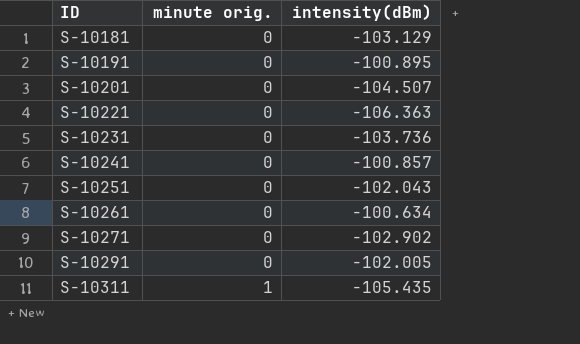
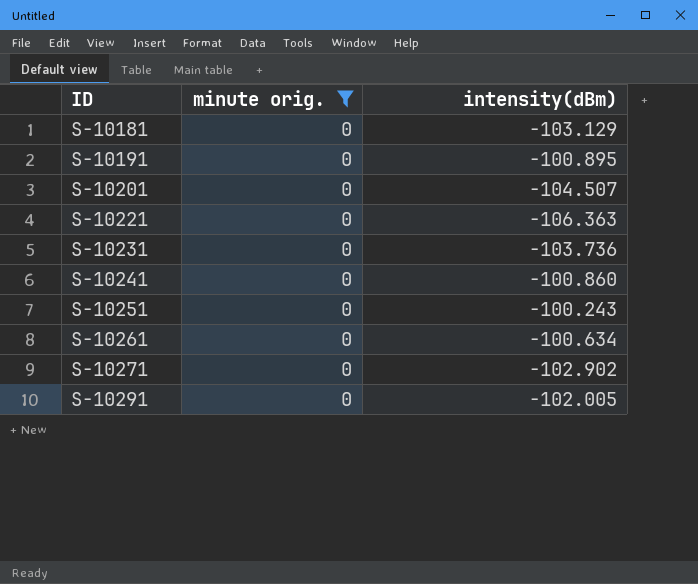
filter: none -> minute orig. = 0
S-10241 | intensity(dBm): -100.857 -> -100.860
S-10251 | intensity(dBm): -102.043 -> -100.243

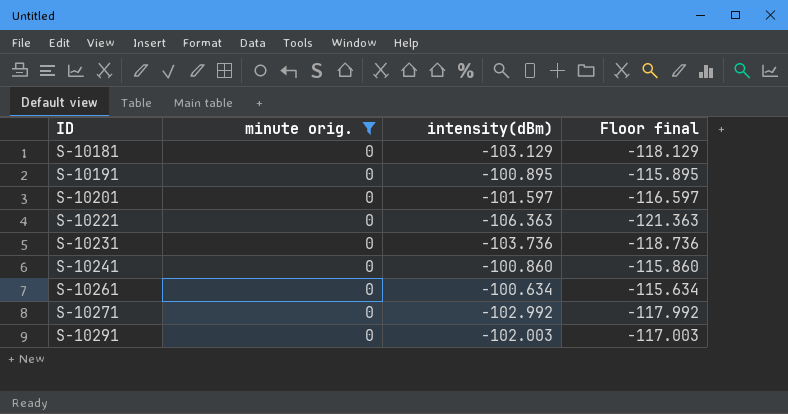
column Floor final | formula: none -> [intensity(dBm)] - 15
row S-10251: 0 | -100.243 -> none
S-10201 | intensity(dBm): -104.507 -> -101.597
S-10271 | intensity(dBm): -102.902 -> -102.992
S-10291 | intensity(dBm): -102.005 -> -102.003

